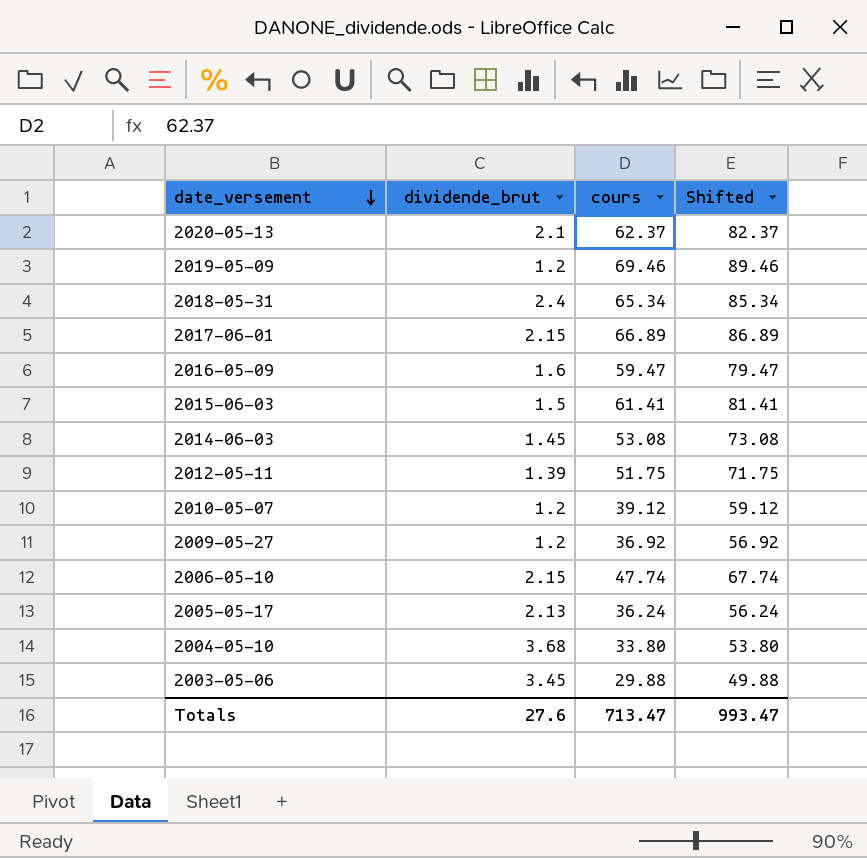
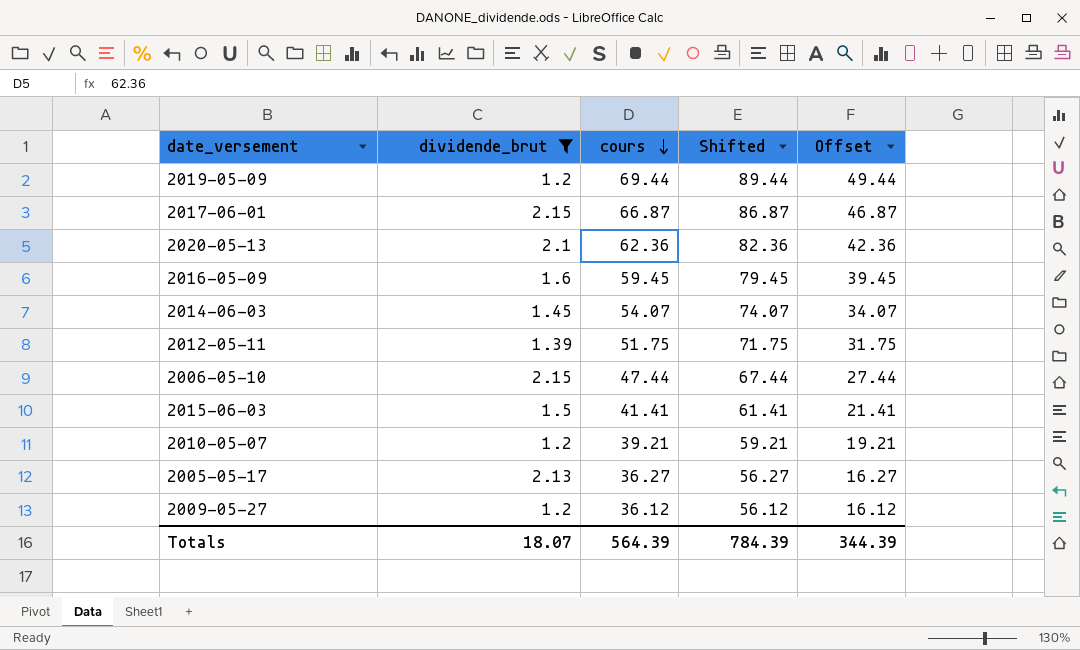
filter: none -> dividende_brut <= 2.15
row order: date_versement descending -> cours descending
column Offset | formula: none -> [cours] - 20
2019-05-09 | cours: 69.46 -> 69.44
2019-05-09 | Shifted: 89.46 -> 89.44
2017-06-01 | cours: 66.89 -> 66.87
2017-06-01 | Shifted: 86.89 -> 86.87
2020-05-13 | cours: 62.37 -> 62.36
2020-05-13 | Shifted: 82.37 -> 82.36
2016-05-09 | cours: 59.47 -> 59.45
2016-05-09 | Shifted: 79.47 -> 79.45
2014-06-03 | cours: 53.08 -> 54.07
2014-06-03 | Shifted: 73.08 -> 74.07
2006-05-10 | cours: 47.74 -> 47.44
2006-05-10 | Shifted: 67.74 -> 67.44
2015-06-03 | cours: 61.41 -> 41.41
2015-06-03 | Shifted: 81.41 -> 61.41
2010-05-07 | cours: 39.12 -> 39.21
2010-05-07 | Shifted: 59.12 -> 59.21
2005-05-17 | cours: 36.24 -> 36.27
2005-05-17 | Shifted: 56.24 -> 56.27
2009-05-27 | cours: 36.92 -> 36.12
2009-05-27 | Shifted: 56.92 -> 56.12
Totals | dividende_brut: 27.6 -> 18.07
Totals | cours: 713.47 -> 564.39
Totals | Shifted: 993.47 -> 784.39

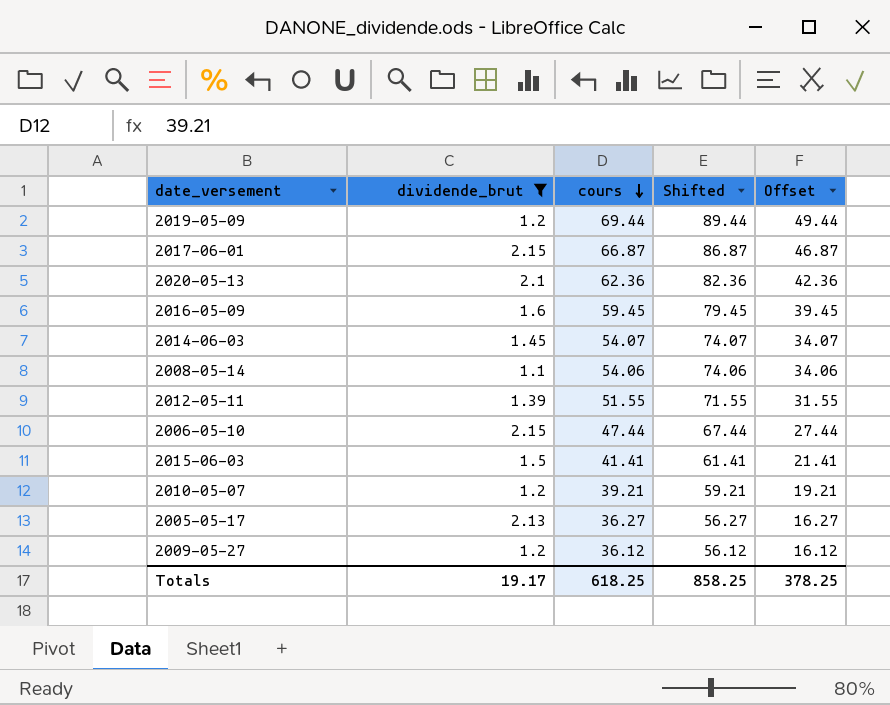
row 2008-05-14: none -> 1.1 | 54.06 | 74.06 | 34.06
2012-05-11 | cours: 51.75 -> 51.55
2012-05-11 | Shifted: 71.75 -> 71.55
2012-05-11 | Offset: 31.75 -> 31.55
Totals | dividende_brut: 18.07 -> 19.17
Totals | cours: 564.39 -> 618.25
Totals | Shifted: 784.39 -> 858.25
Totals | Offset: 344.39 -> 378.25

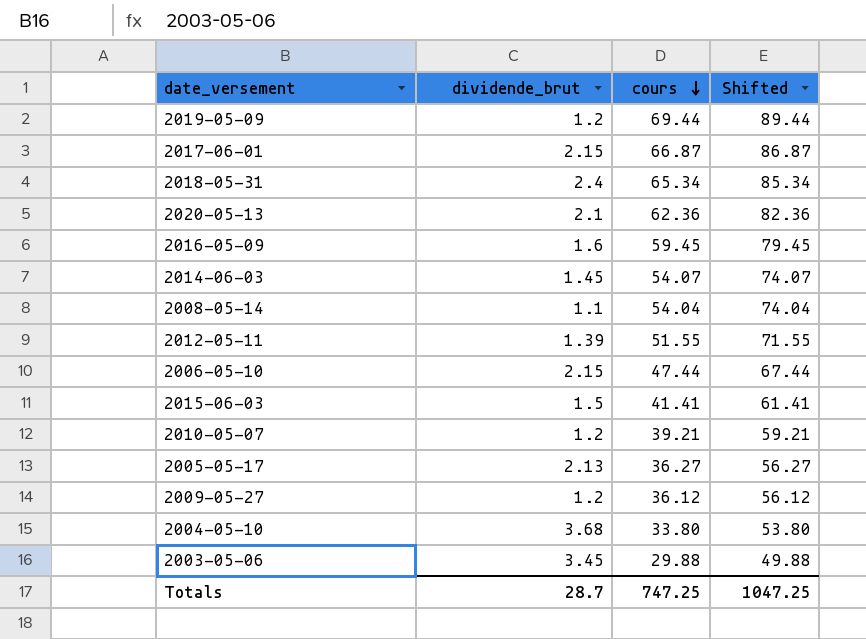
filter: dividende_brut <= 2.15 -> none
column Offset | formula: [cours] - 20 -> none
2008-05-14 | cours: 54.06 -> 54.04
2008-05-14 | Shifted: 74.06 -> 74.04
Totals | dividende_brut: 19.17 -> 28.7
Totals | cours: 618.25 -> 747.25
Totals | Shifted: 858.25 -> 1047.25

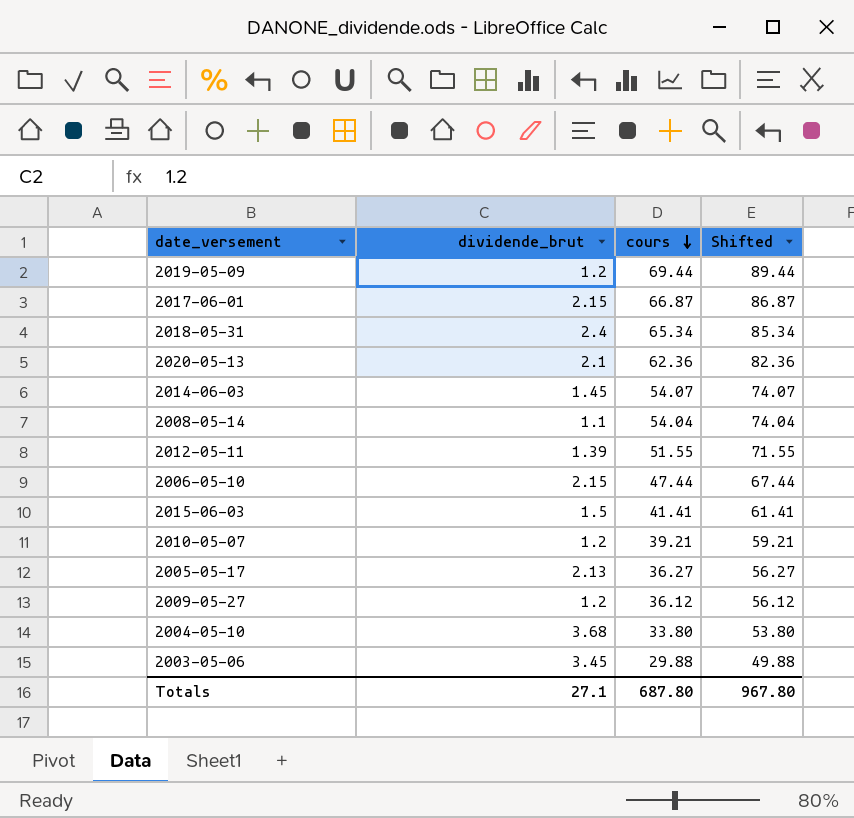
row 2016-05-09: 1.6 | 59.45 | 79.45 -> none
Totals | dividende_brut: 28.7 -> 27.1
Totals | cours: 747.25 -> 687.80
Totals | Shifted: 1047.25 -> 967.80

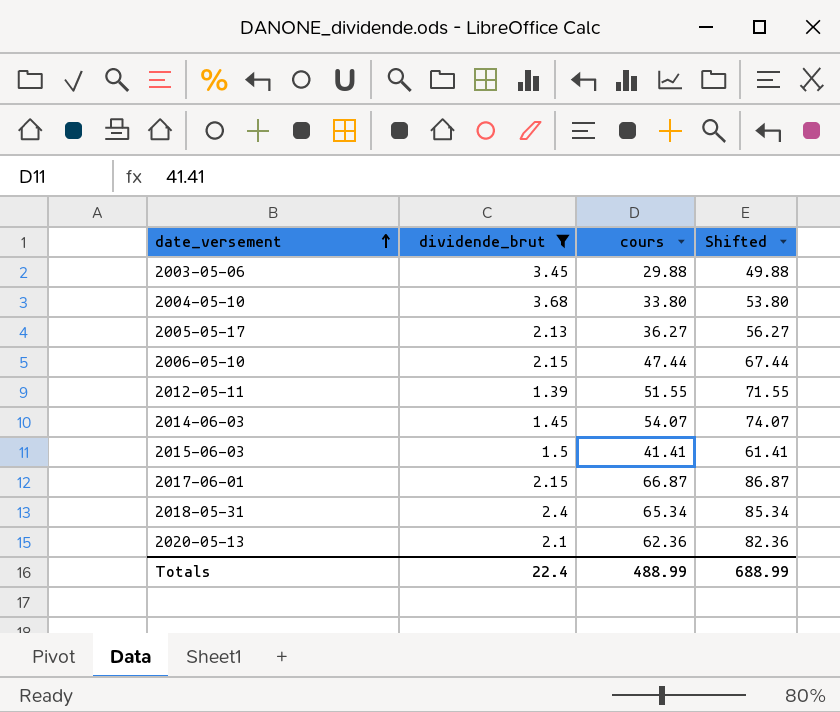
filter: none -> dividende_brut >= 1.39
row order: cours descending -> date_versement ascending
Totals | dividende_brut: 27.1 -> 22.4
Totals | cours: 687.80 -> 488.99
Totals | Shifted: 967.80 -> 688.99

